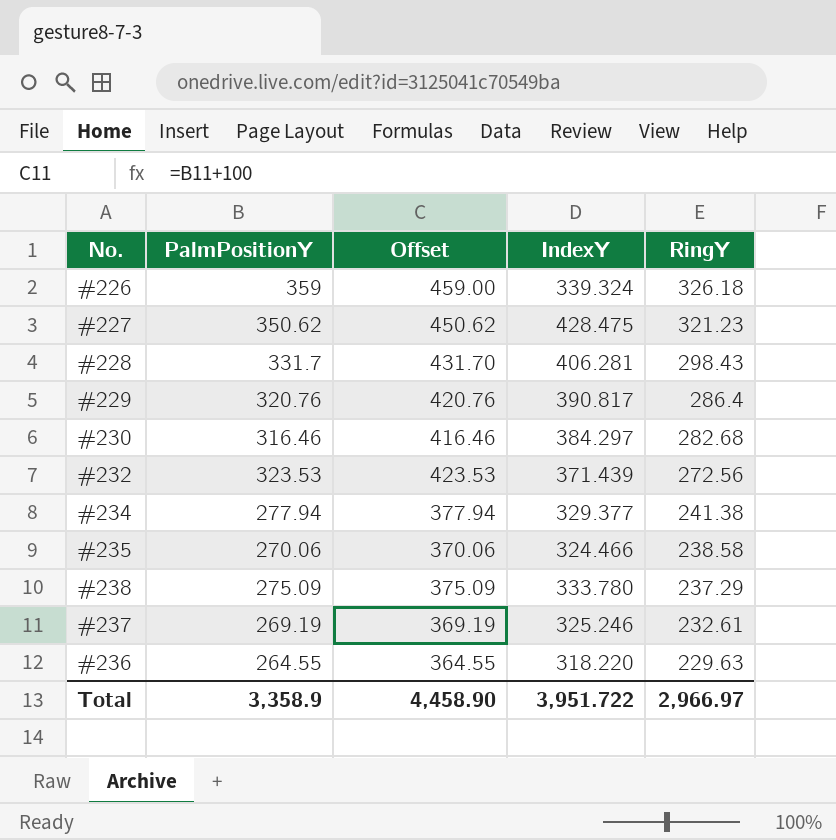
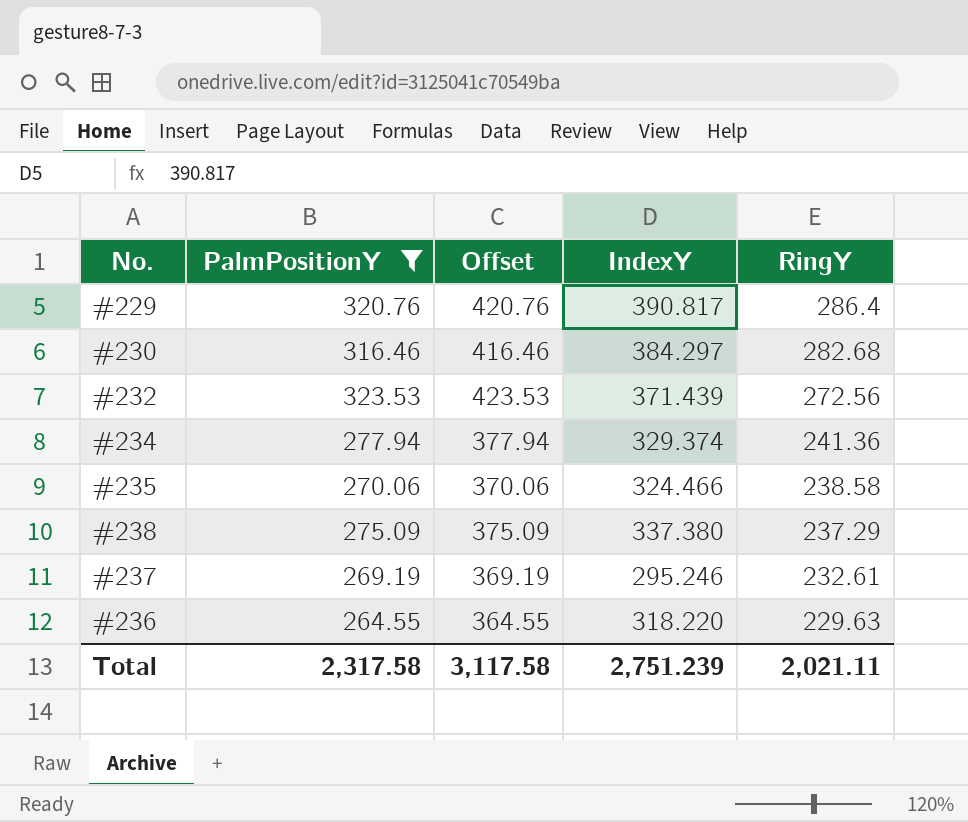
filter: none -> PalmPositionY <= 323.53
#234 | IndexY: 329.377 -> 329.374
#234 | RingY: 241.38 -> 241.36
#238 | IndexY: 333.780 -> 337.380
#237 | IndexY: 325.246 -> 295.246
Total | PalmPositionY: 3,358.9 -> 2,317.58
Total | Offset: 4,458.90 -> 3,117.58
Total | IndexY: 3,951.722 -> 2,751.239
Total | RingY: 2,966.97 -> 2,021.11

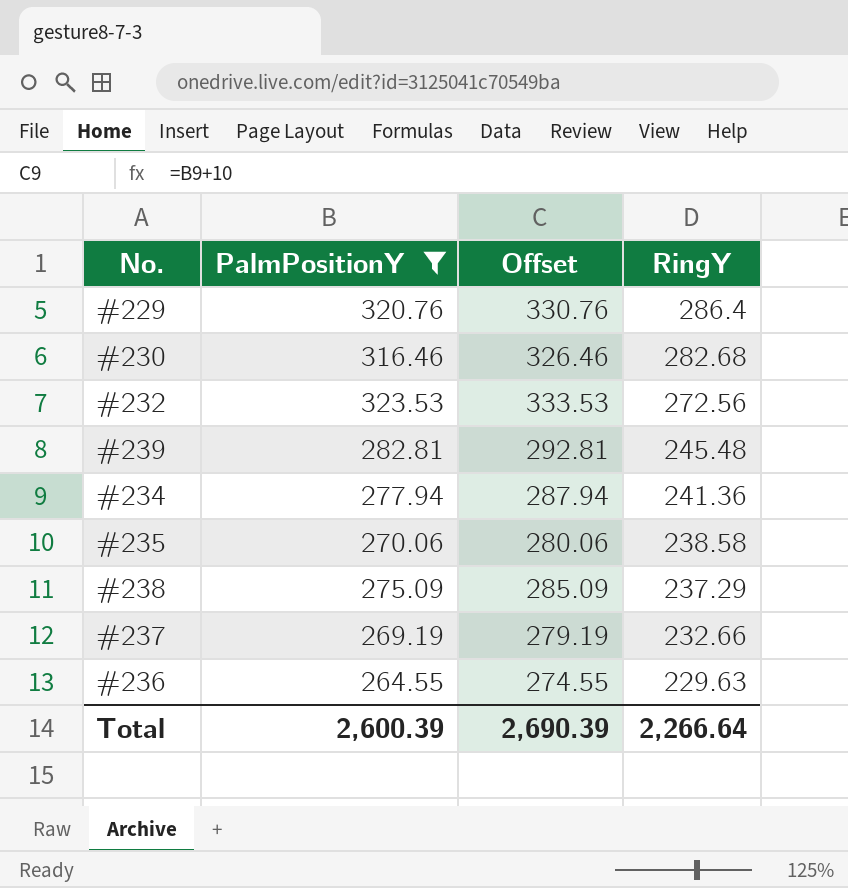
column IndexY | position: 4 -> none
column Offset | formula: [PalmPositionY] + 100 -> [PalmPositionY] + 10
row #239: none -> 282.81 | 292.81 | 245.48
#237 | RingY: 232.61 -> 232.66
Total | PalmPositionY: 2,317.58 -> 2,600.39
Total | Offset: 3,117.58 -> 2,690.39
Total | RingY: 2,021.11 -> 2,266.64

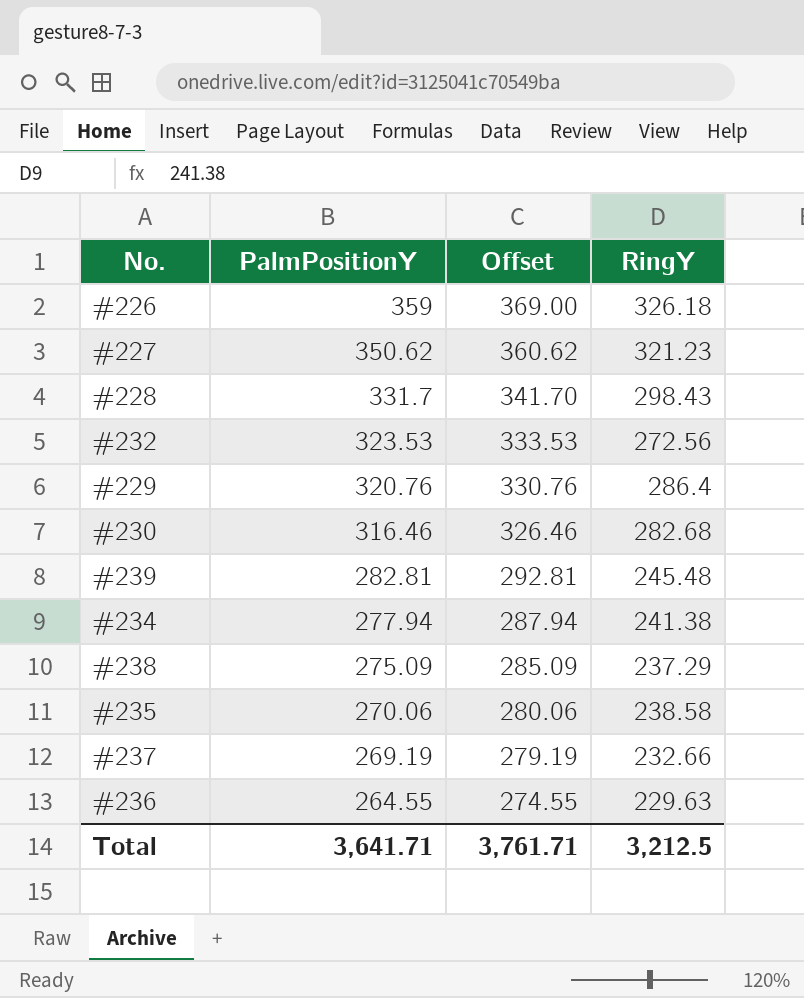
filter: PalmPositionY <= 323.53 -> none
row order: RingY descending -> PalmPositionY descending
#234 | RingY: 241.36 -> 241.38
Total | PalmPositionY: 2,600.39 -> 3,641.71
Total | Offset: 2,690.39 -> 3,761.71
Total | RingY: 2,266.64 -> 3,212.5

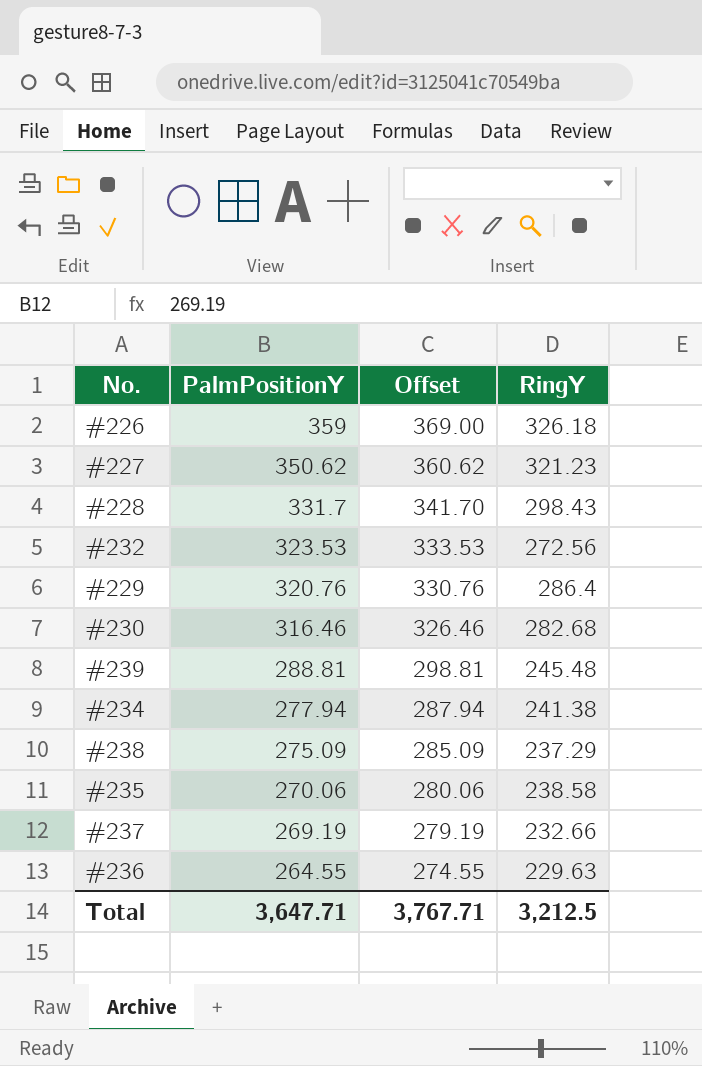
#239 | PalmPositionY: 282.81 -> 288.81
#239 | Offset: 292.81 -> 298.81
Total | PalmPositionY: 3,641.71 -> 3,647.71
Total | Offset: 3,761.71 -> 3,767.71

